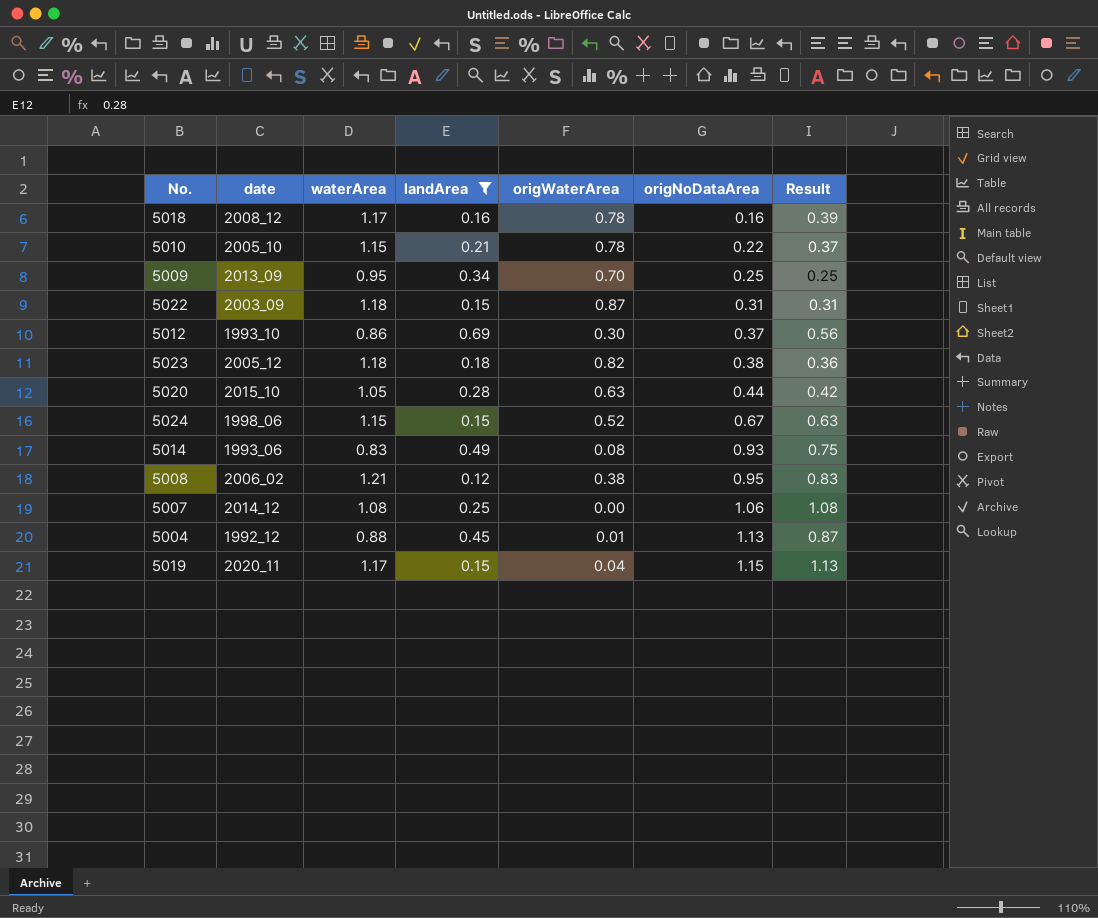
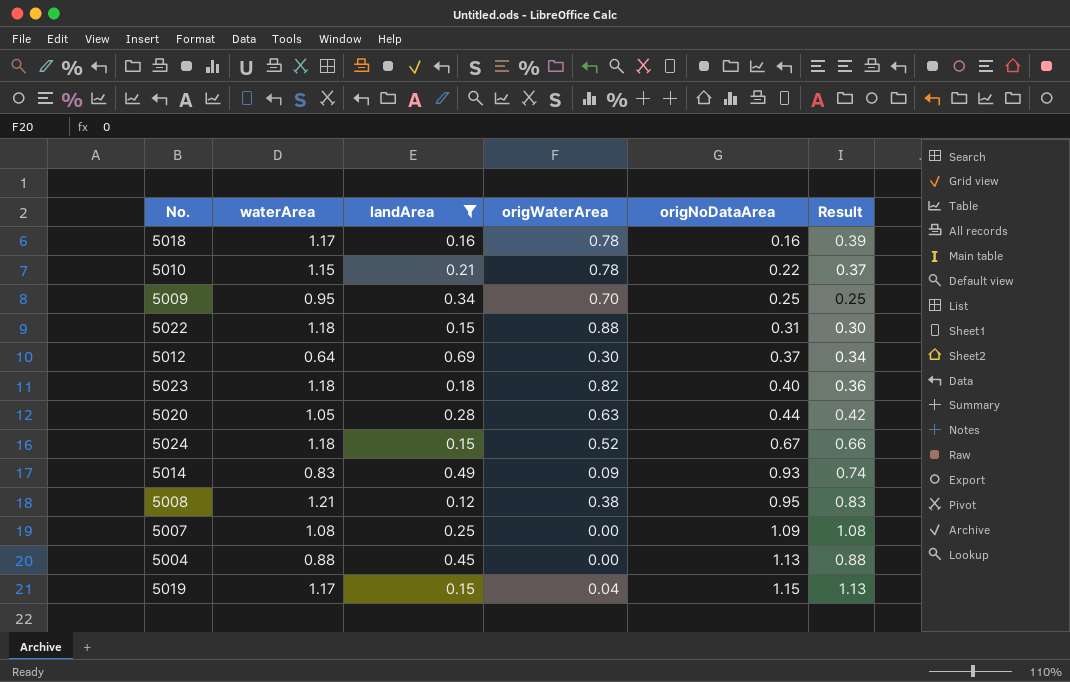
column date | position: 2 -> none
5022 | origWaterArea: 0.87 -> 0.88
5022 | Result: 0.31 -> 0.30
5012 | waterArea: 0.86 -> 0.64
5012 | Result: 0.56 -> 0.34
5023 | origNoDataArea: 0.38 -> 0.40
5024 | waterArea: 1.15 -> 1.18
5024 | Result: 0.63 -> 0.66
5014 | origWaterArea: 0.08 -> 0.09
5014 | Result: 0.75 -> 0.74
5007 | origNoDataArea: 1.06 -> 1.09
5004 | origWaterArea: 0.01 -> 0.00
5004 | Result: 0.87 -> 0.88

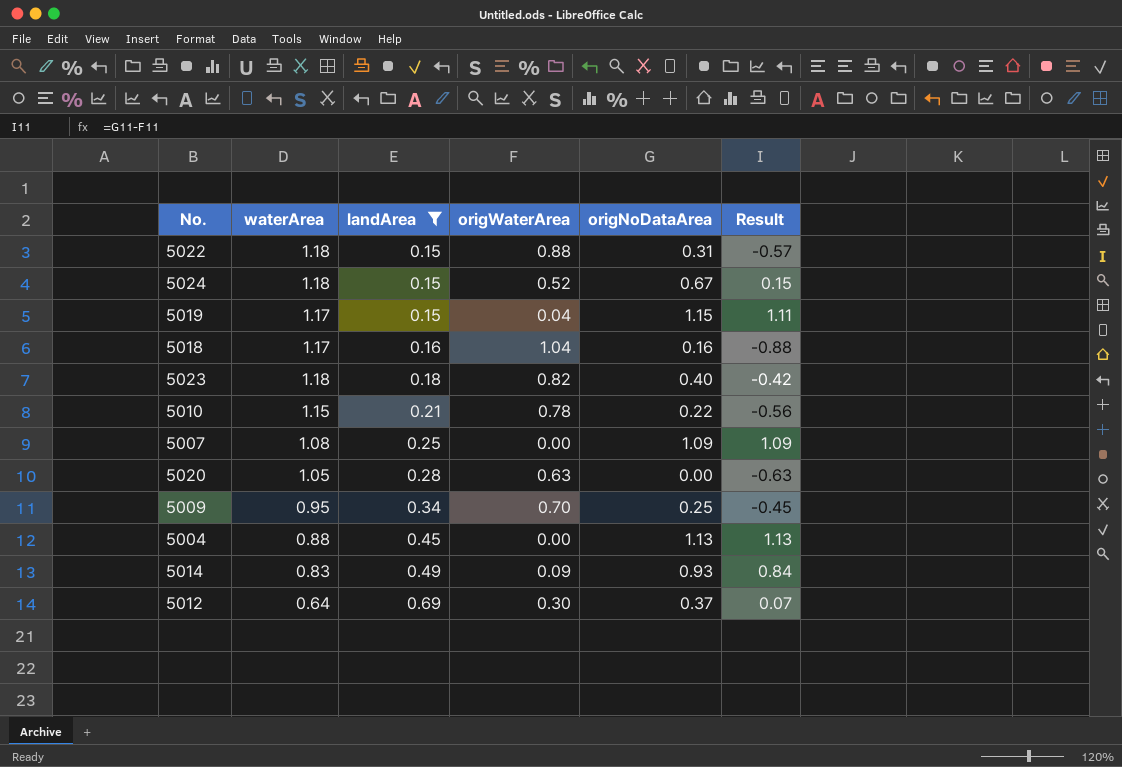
row order: origNoDataArea ascending -> landArea ascending
column Result | formula: [waterArea] - [origWaterArea] -> [origNoDataArea] - [origWaterArea]
row 5008: 1.21 | 0.12 | 0.38 | 0.95 | 0.83 -> none
5018 | origWaterArea: 0.78 -> 1.04
5020 | origNoDataArea: 0.44 -> 0.00

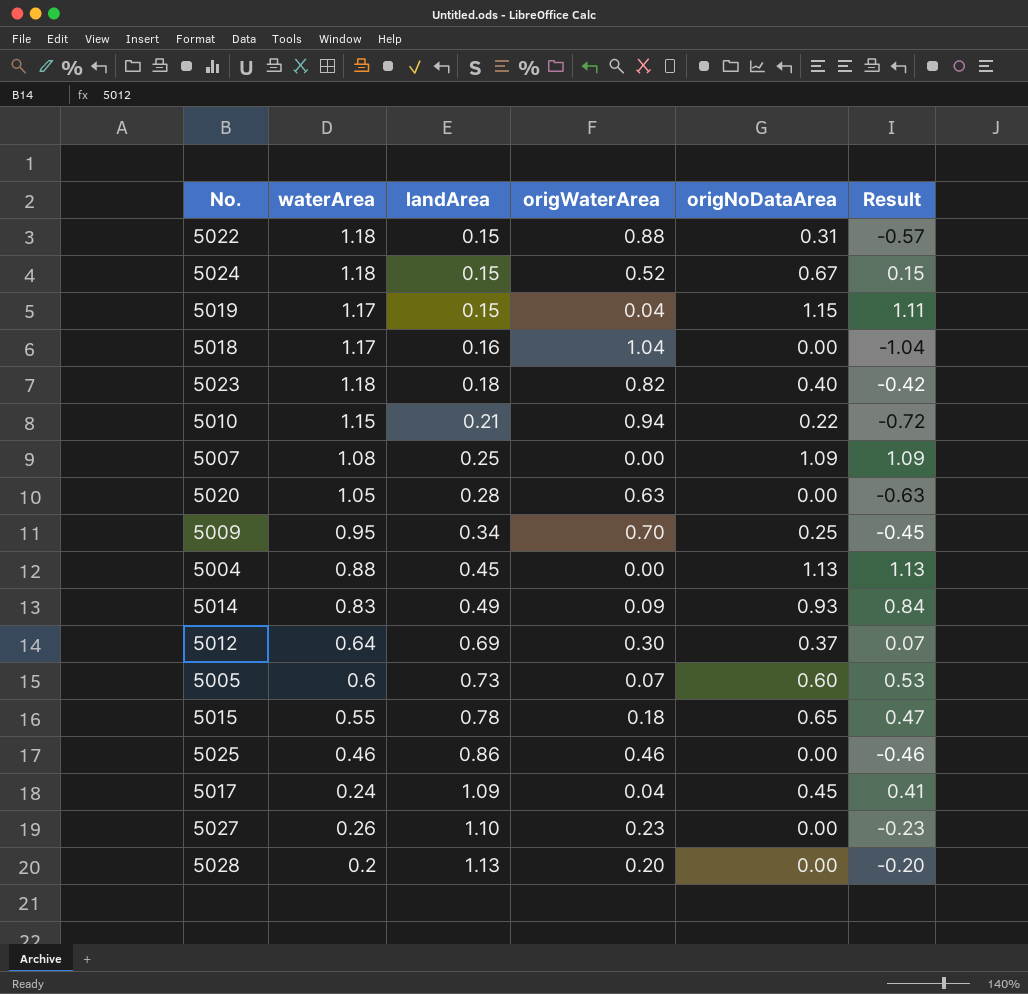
filter: landArea <= 0.69 -> none
5018 | origNoDataArea: 0.16 -> 0.00
5018 | Result: -0.88 -> -1.04
5010 | origWaterArea: 0.78 -> 0.94
5010 | Result: -0.56 -> -0.72

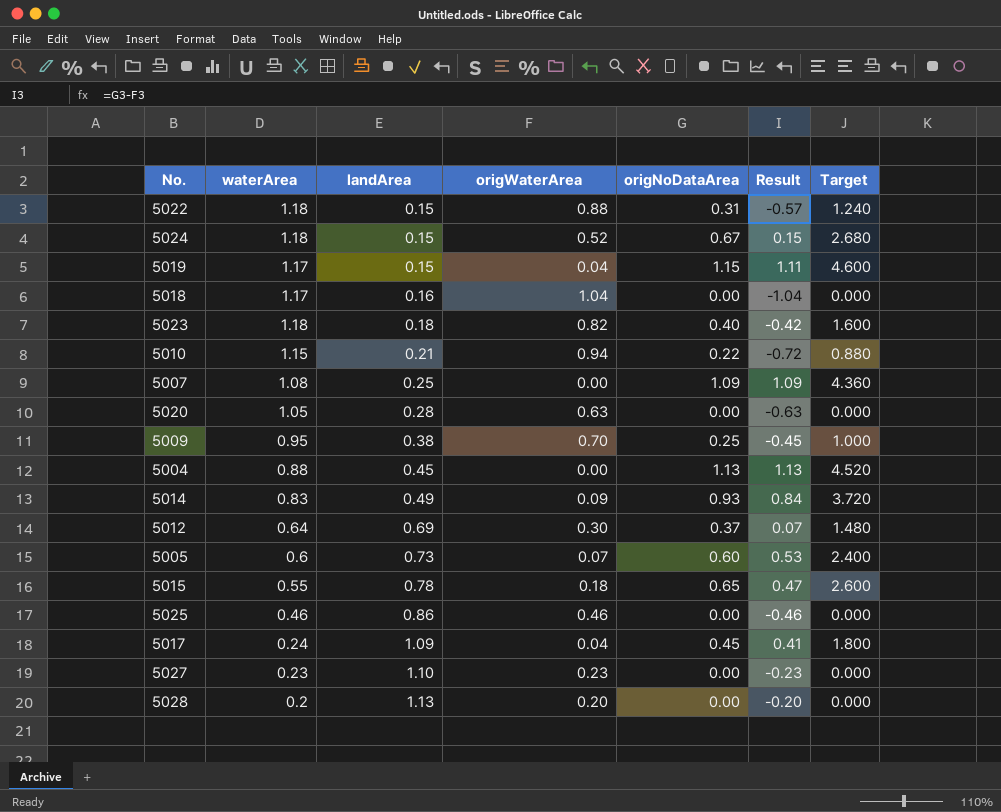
column Target | formula: none -> [origNoDataArea] * 4
5009 | landArea: 0.34 -> 0.38
5027 | waterArea: 0.26 -> 0.23

